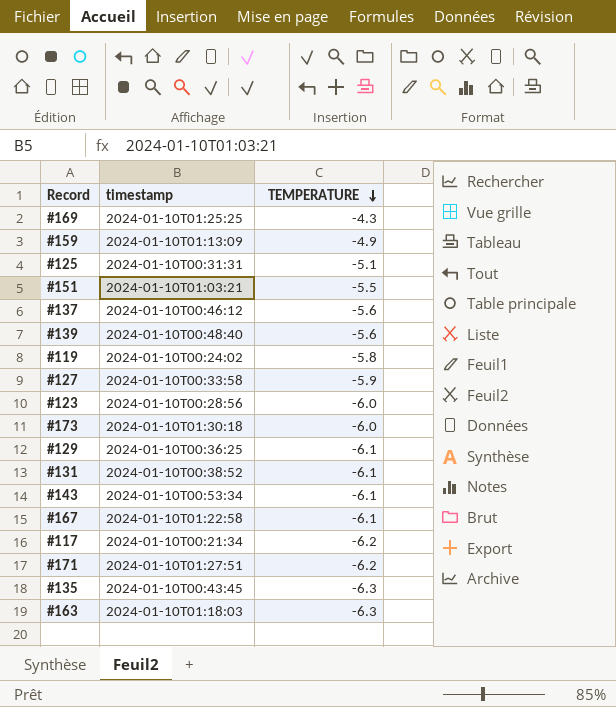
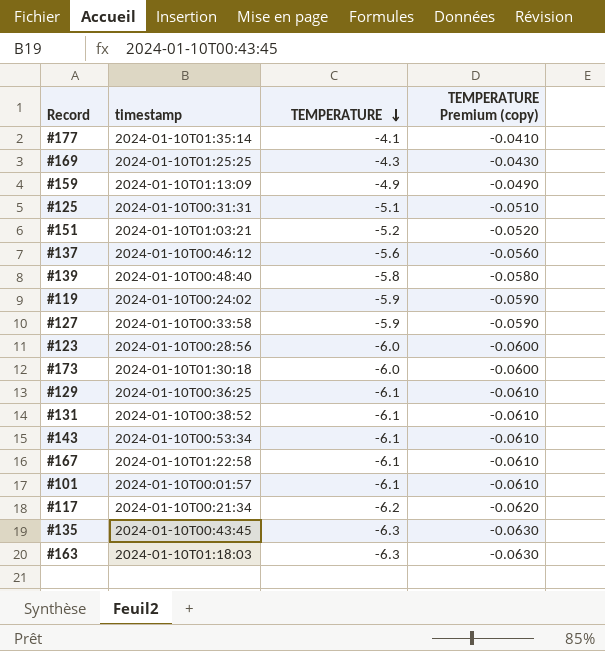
column TEMPERATURE Premium (copy) | formula: none -> [TEMPERATURE] * 0.01
row #171: 2024-01-10T01:27:51 | -6.2 -> none
row #177: none -> 2024-01-10T01:35:14 | -4.1 | -0.0410
#151 | TEMPERATURE: -5.5 -> -5.2
#139 | TEMPERATURE: -5.6 -> -5.8
#119 | TEMPERATURE: -5.8 -> -5.9
row #101: none -> 2024-01-10T00:01:57 | -6.1 | -0.0610

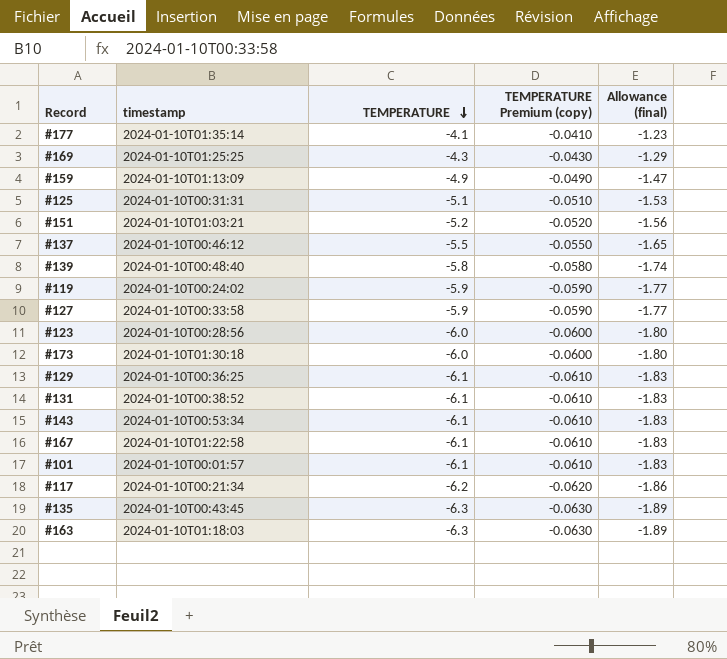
column Allowance (final) | formula: none -> [TEMPERATURE] * 0.3
#137 | TEMPERATURE: -5.6 -> -5.5
#137 | TEMPERATURE Premium (copy): -0.0560 -> -0.0550

